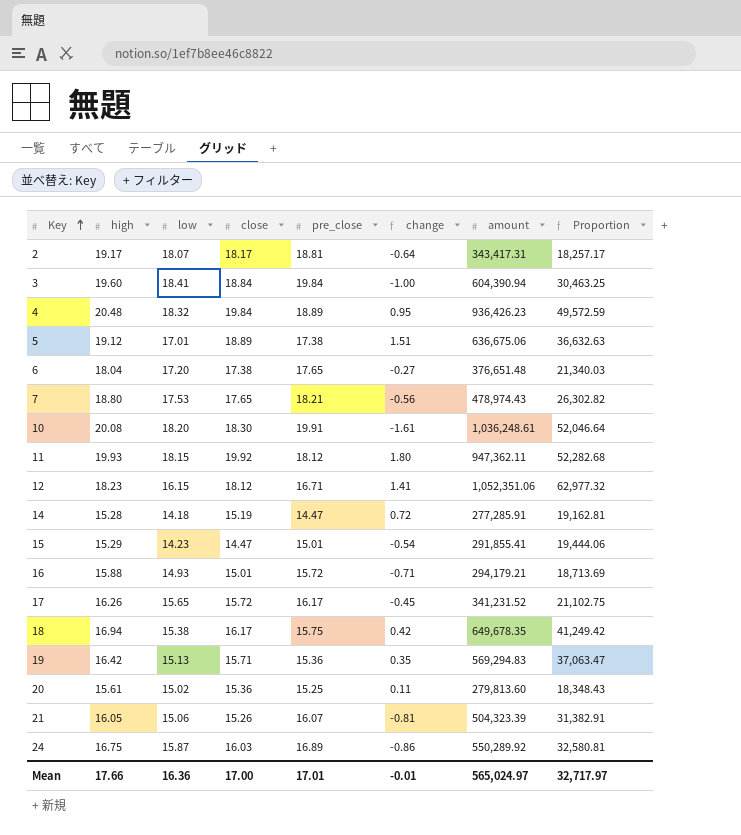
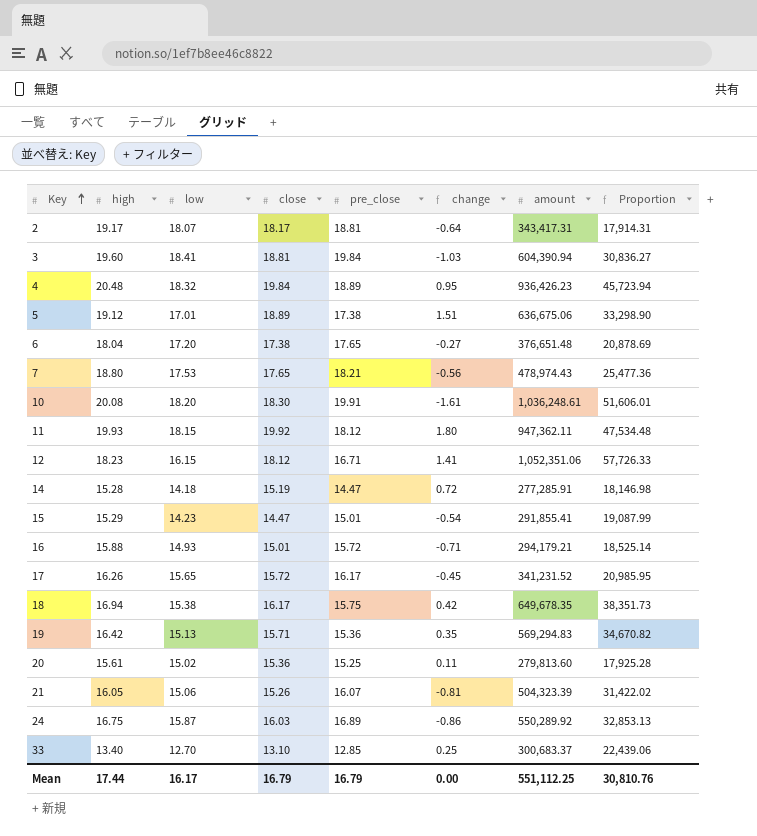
column Proportion | formula: [amount] / [pre_close] -> [amount] / [high]
3 | close: 18.84 -> 18.81
3 | change: -1.00 -> -1.03
row 33: none -> 13.40 | 12.70 | 13.10 | 12.85 | 0.25 | 300,683.37 | 22,439.06
Mean | high: 17.66 -> 17.44
Mean | low: 16.36 -> 16.17
Mean | close: 17.00 -> 16.79
Mean | pre_close: 17.01 -> 16.79
Mean | change: -0.01 -> 0.00
Mean | amount: 565,024.97 -> 551,112.25
Mean | Proportion: 32,717.97 -> 30,810.76

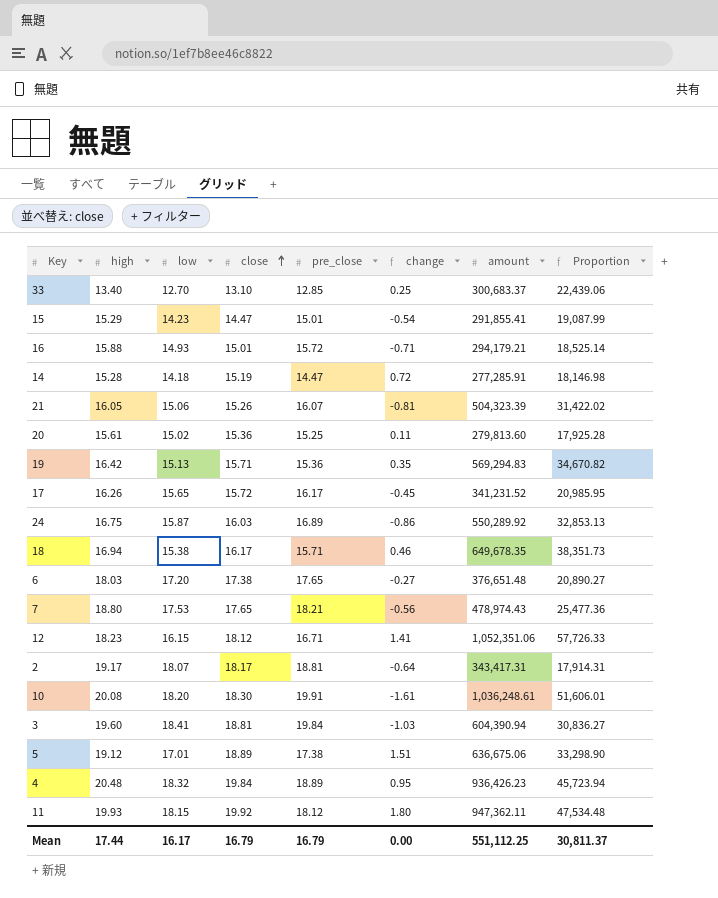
row order: Key ascending -> close ascending
18 | pre_close: 15.75 -> 15.71
18 | change: 0.42 -> 0.46
6 | high: 18.04 -> 18.03
6 | Proportion: 20,878.69 -> 20,890.27
Mean | Proportion: 30,810.76 -> 30,811.37

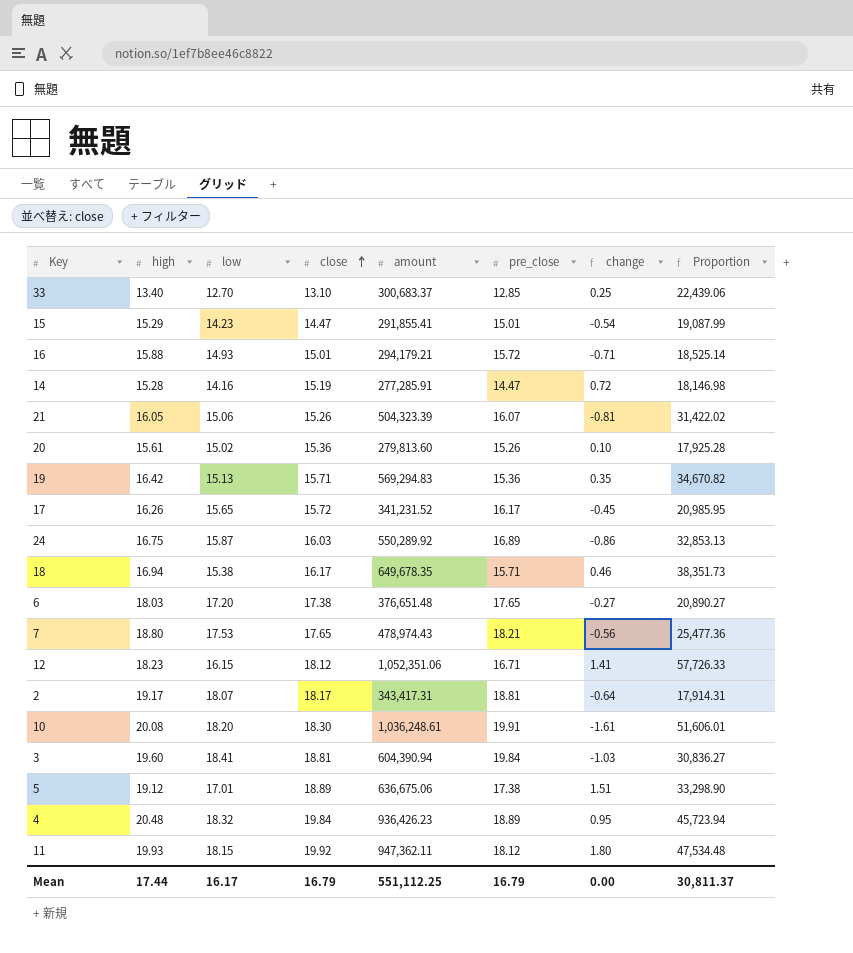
column amount | position: 7 -> 5
14 | low: 14.18 -> 14.16
20 | pre_close: 15.25 -> 15.26
20 | change: 0.11 -> 0.10

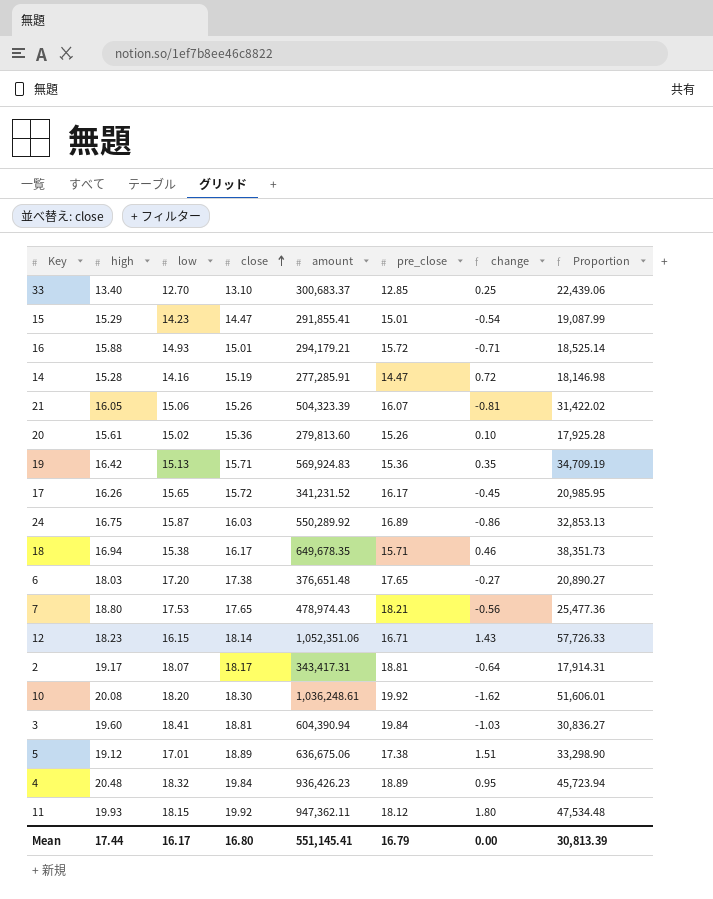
19 | amount: 569,294.83 -> 569,924.83
19 | Proportion: 34,670.82 -> 34,709.19
12 | close: 18.12 -> 18.14
12 | change: 1.41 -> 1.43
10 | pre_close: 19.91 -> 19.92
10 | change: -1.61 -> -1.62
Mean | close: 16.79 -> 16.80
Mean | amount: 551,112.25 -> 551,145.41
Mean | Proportion: 30,811.37 -> 30,813.39

